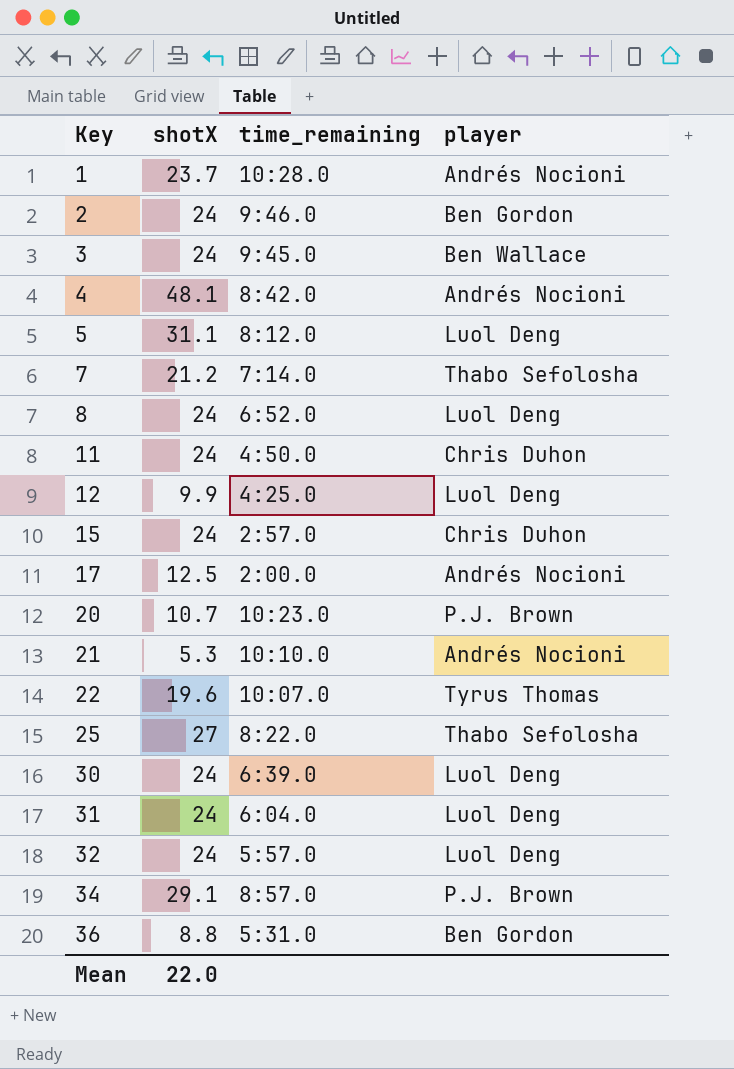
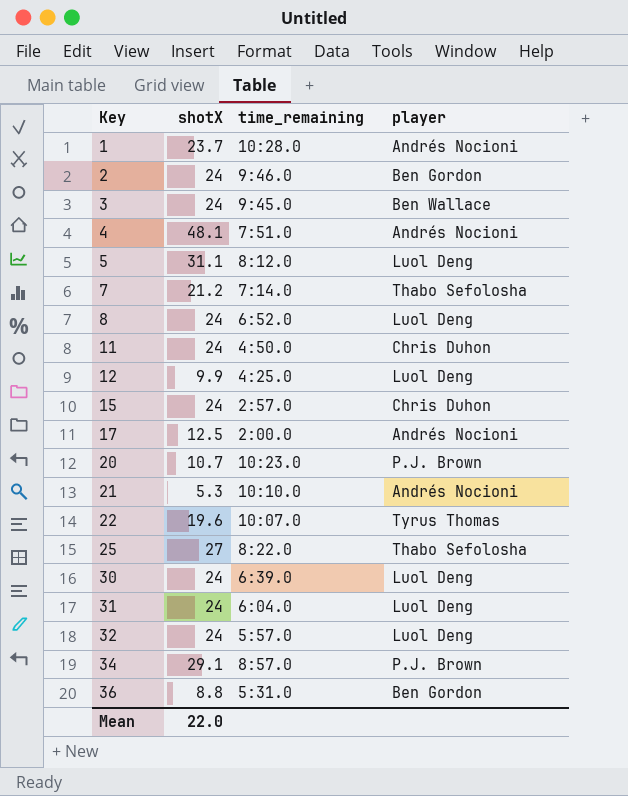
4 | time_remaining: 8:42.0 -> 7:51.0

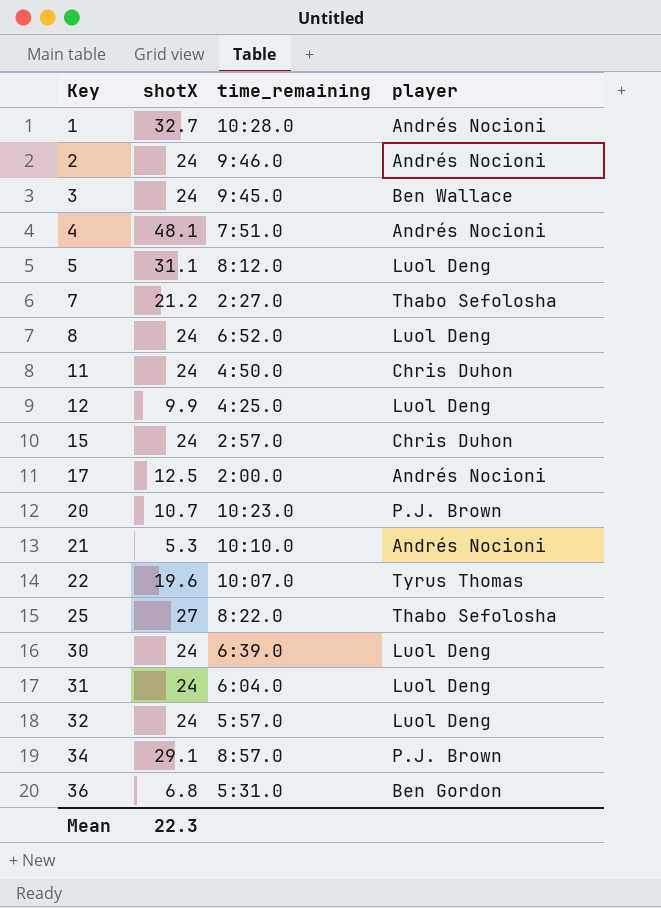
1 | shotX: 23.7 -> 32.7
2 | player: Ben Gordon -> Andrés Nocioni
7 | time_remaining: 7:14.0 -> 2:27.0
36 | shotX: 8.8 -> 6.8
Mean | shotX: 22.0 -> 22.3

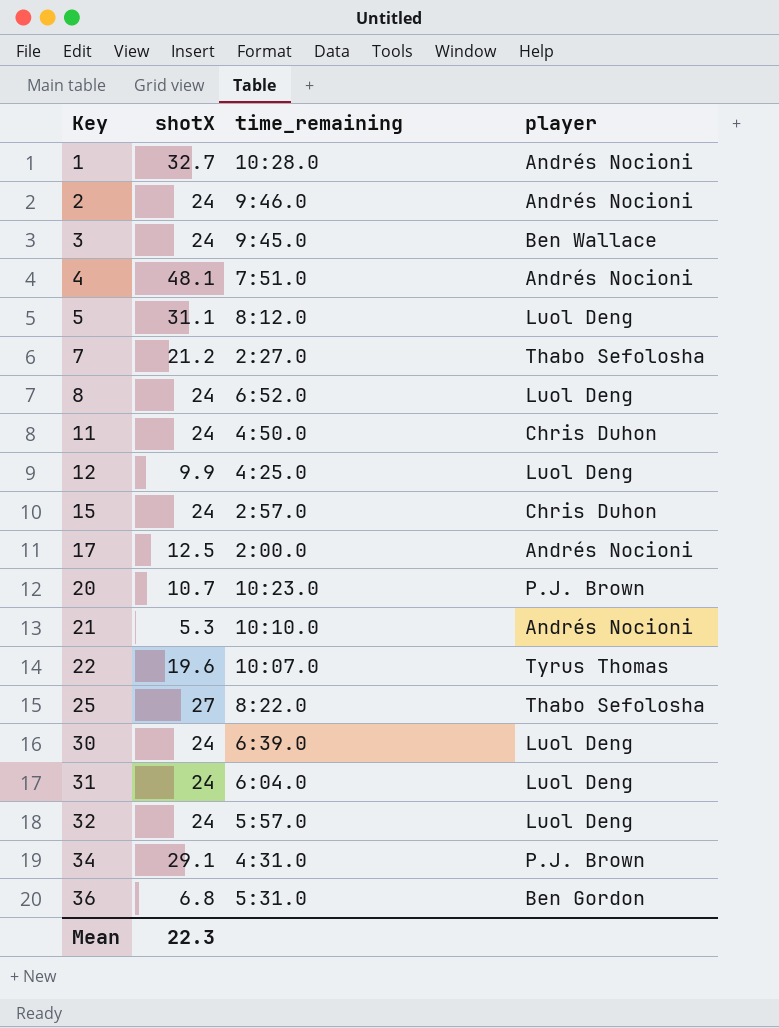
34 | time_remaining: 8:57.0 -> 4:31.0

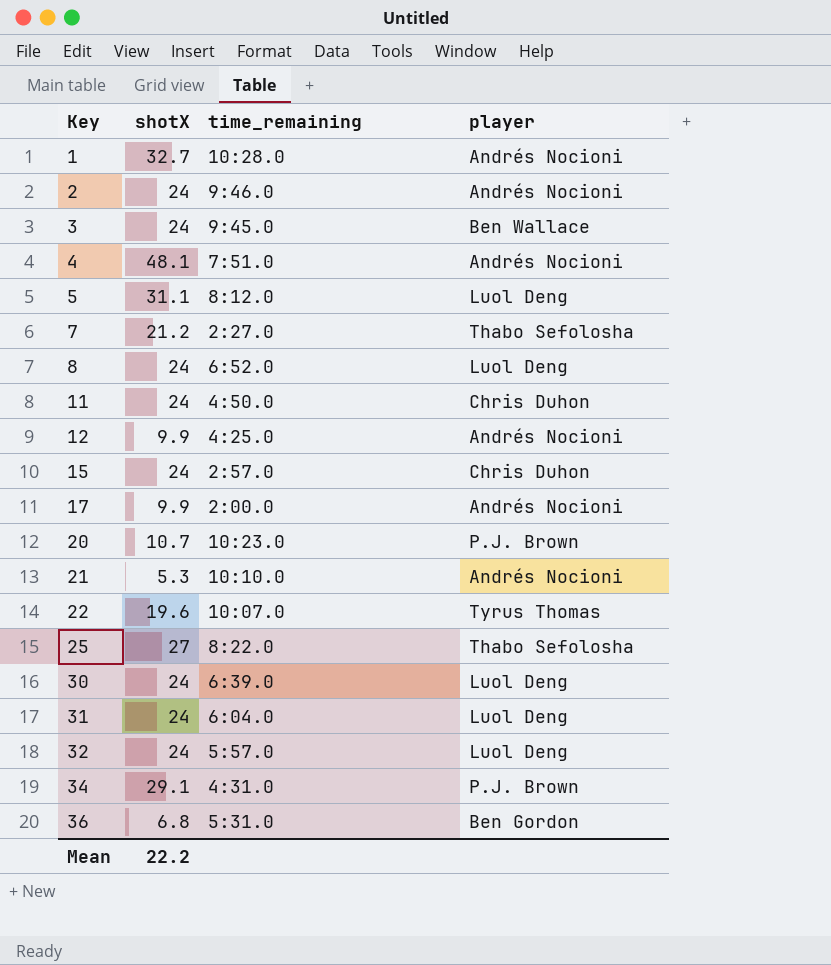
12 | player: Luol Deng -> Andrés Nocioni
17 | shotX: 12.5 -> 9.9
Mean | shotX: 22.3 -> 22.2

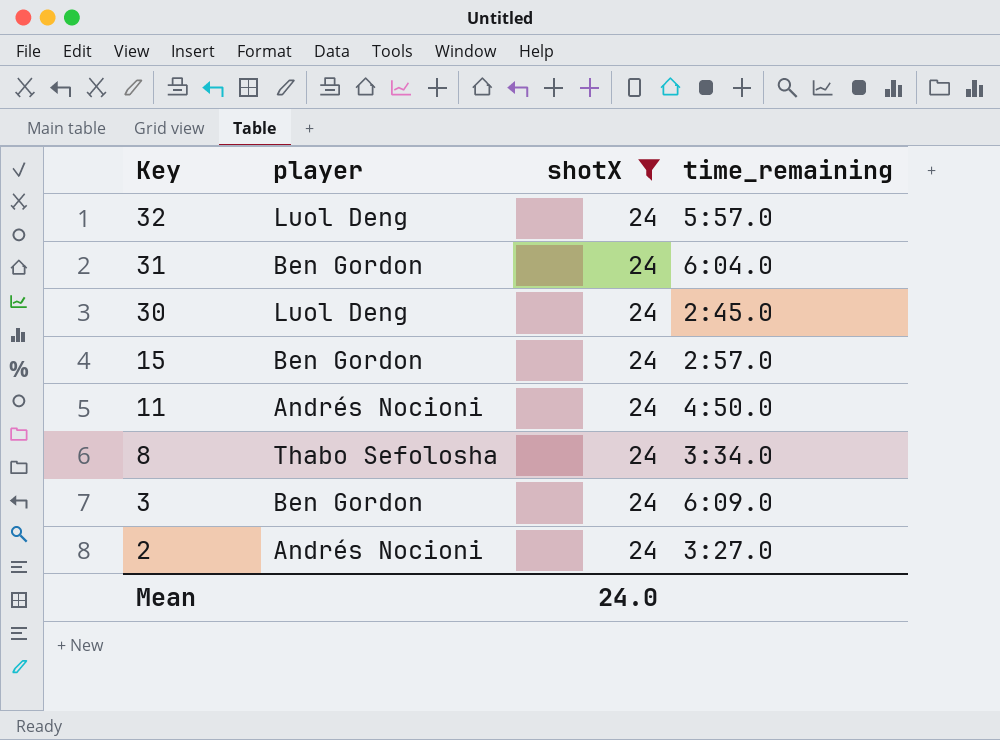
filter: none -> shotX = 24
row order: Key ascending -> Key descending
column player | position: 4 -> 2
31 | player: Luol Deng -> Ben Gordon
30 | time_remaining: 6:39.0 -> 2:45.0
15 | player: Chris Duhon -> Ben Gordon
11 | player: Chris Duhon -> Andrés Nocioni
8 | player: Luol Deng -> Thabo Sefolosha
8 | time_remaining: 6:52.0 -> 3:34.0
3 | player: Ben Wallace -> Ben Gordon
3 | time_remaining: 9:45.0 -> 6:09.0
2 | time_remaining: 9:46.0 -> 3:27.0
Mean | shotX: 22.2 -> 24.0

